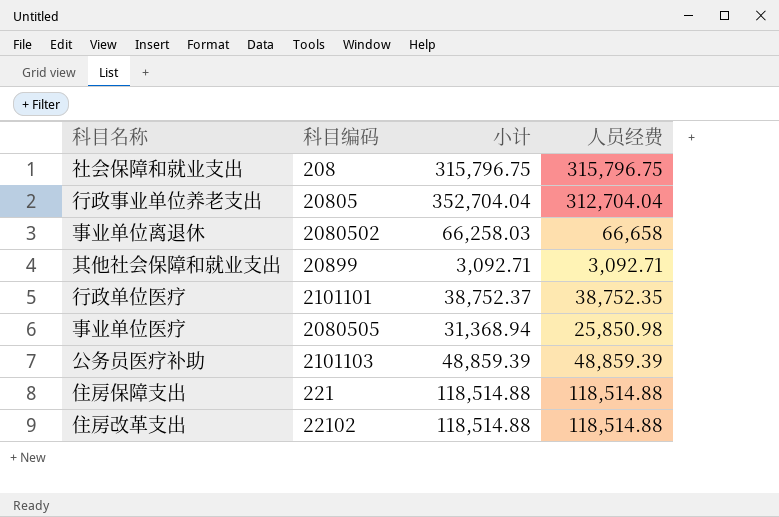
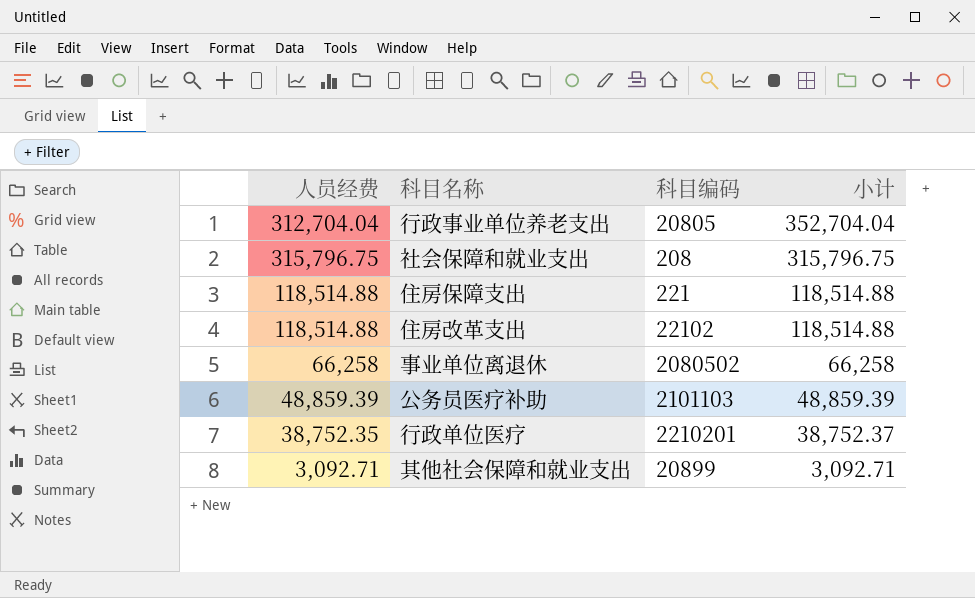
row order: none -> 小计 descending
column 人员经费 | position: 4 -> 1
row 事业单位医疗: 2080505 | 31,368.94 | 25,850.98 -> none
事业单位离退休 | 人员经费: 66,658 -> 66,258
事业单位离退休 | 小计: 66,258.03 -> 66,258
行政单位医疗 | 科目编码: 2101101 -> 2210201

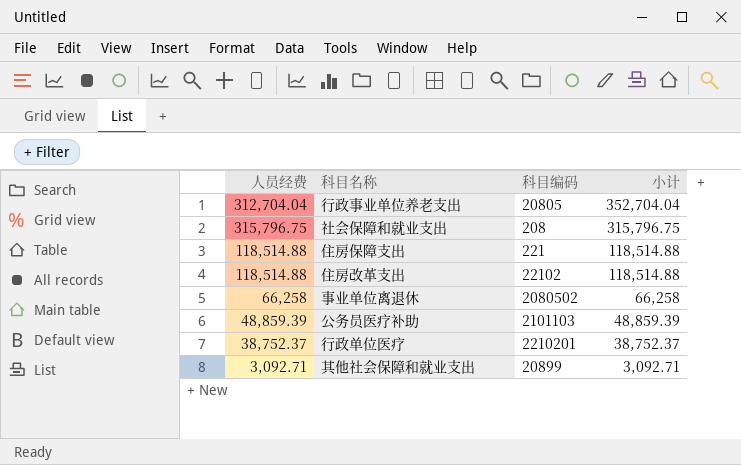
行政单位医疗 | 人员经费: 38,752.35 -> 38,752.37

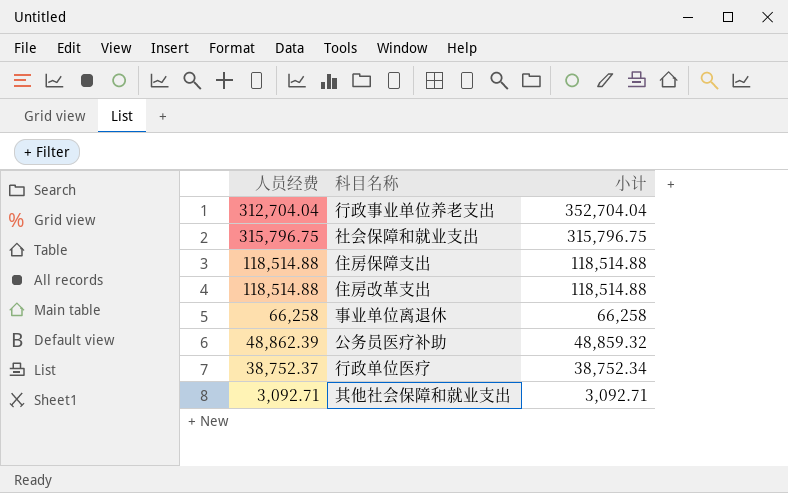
column 科目编码 | position: 3 -> none
公务员医疗补助 | 人员经费: 48,859.39 -> 48,862.39
公务员医疗补助 | 小计: 48,859.39 -> 48,859.32
行政单位医疗 | 小计: 38,752.37 -> 38,752.34

